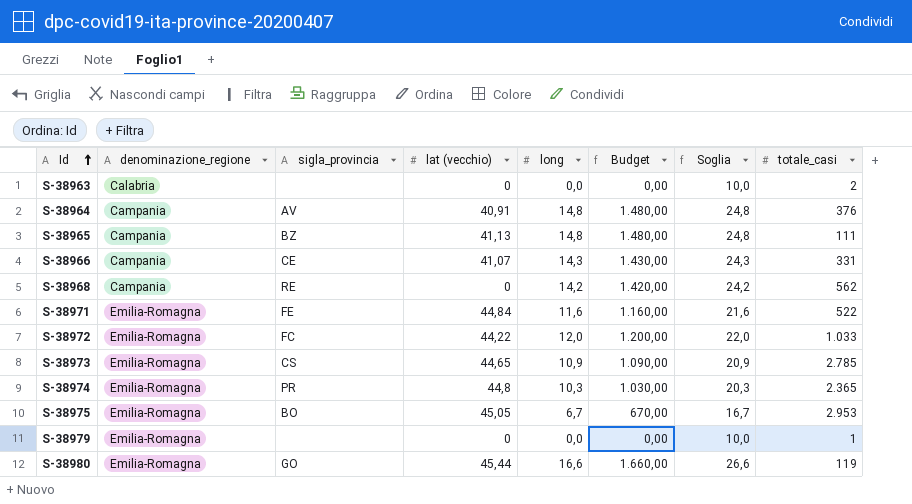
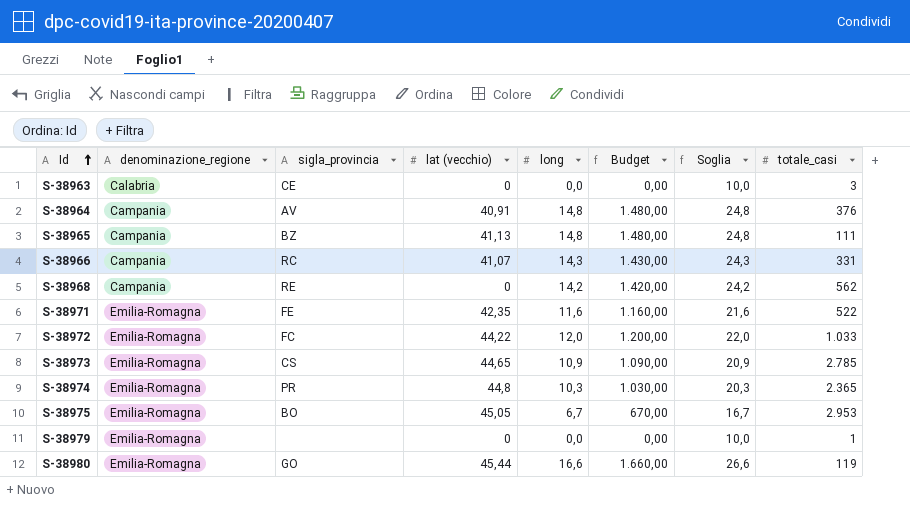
S-38963 | sigla_provincia: none -> CE
S-38963 | totale_casi: 2 -> 3
S-38966 | sigla_provincia: CE -> RC
S-38971 | lat (vecchio): 44,84 -> 42,35

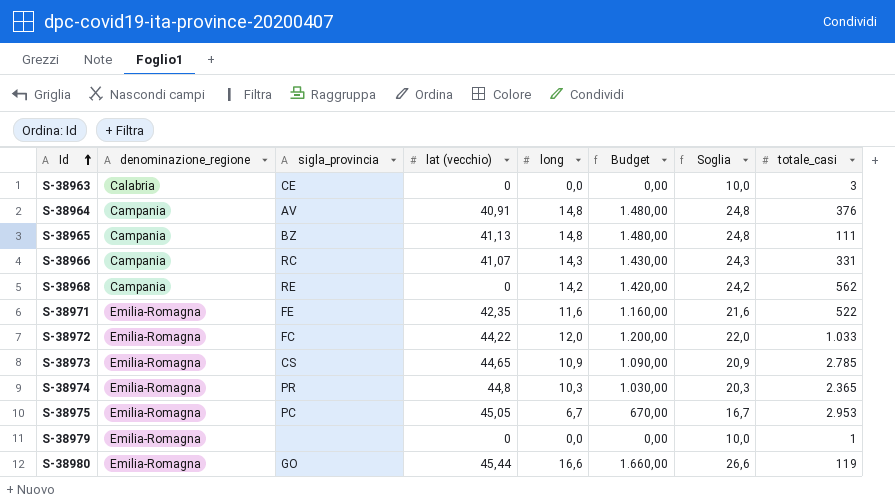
S-38975 | sigla_provincia: BO -> PC

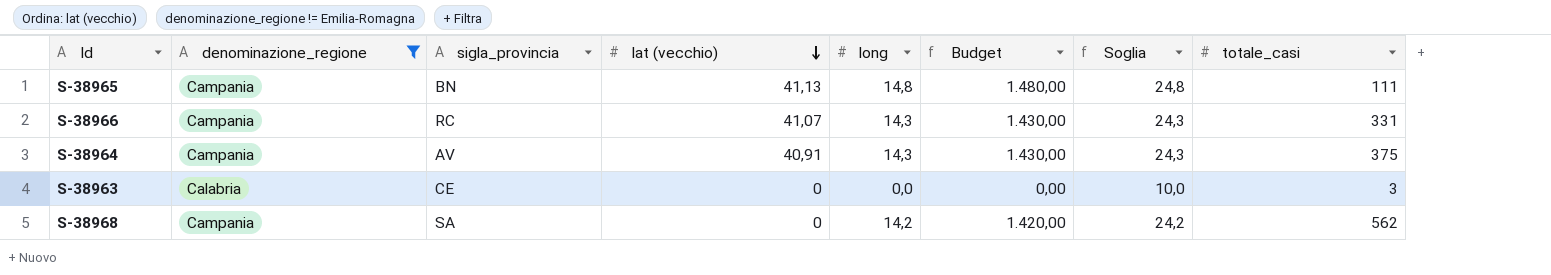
filter: none -> denominazione_regione != Emilia-Romagna
row order: Id ascending -> lat (vecchio) descending
S-38965 | sigla_provincia: BZ -> BN
S-38964 | long: 14,8 -> 14,3
S-38964 | Budget: 1.480,00 -> 1.430,00
S-38964 | Soglia: 24,8 -> 24,3
S-38964 | totale_casi: 376 -> 375
S-38968 | sigla_provincia: RE -> SA

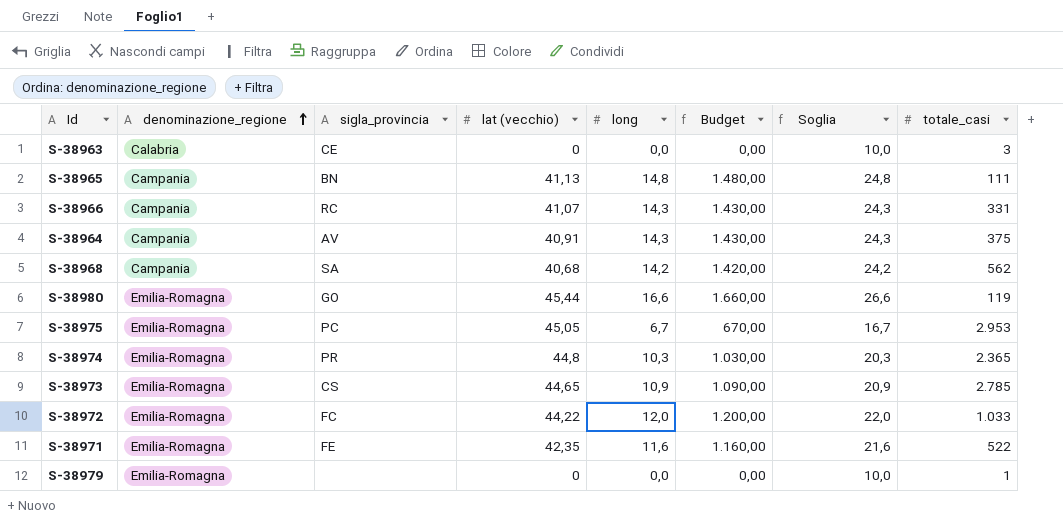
filter: denominazione_regione != Emilia-Romagna -> none
row order: lat (vecchio) descending -> denominazione_regione ascending
S-38968 | lat (vecchio): 0 -> 40,68

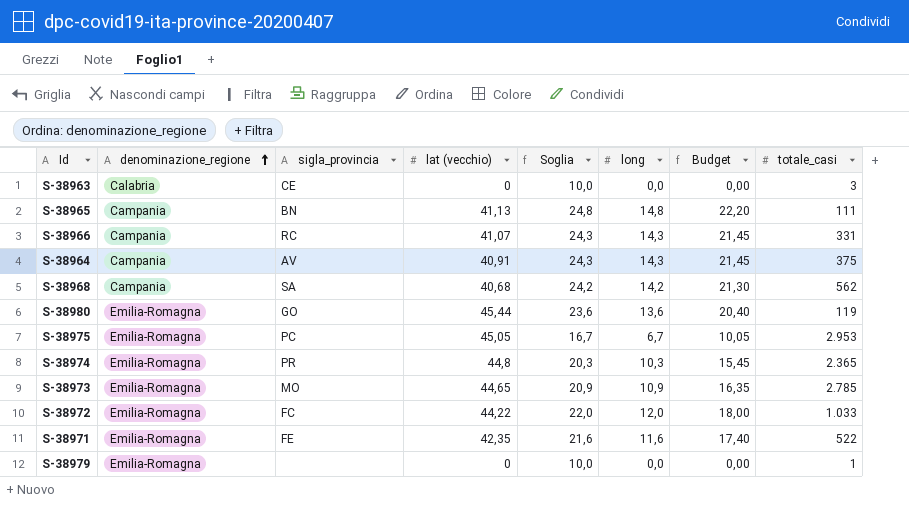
column Soglia | position: 7 -> 5
column Budget | formula: [long] * 100 -> [long] * 1,5
S-38980 | Soglia: 26,6 -> 23,6
S-38980 | long: 16,6 -> 13,6
S-38973 | sigla_provincia: CS -> MO

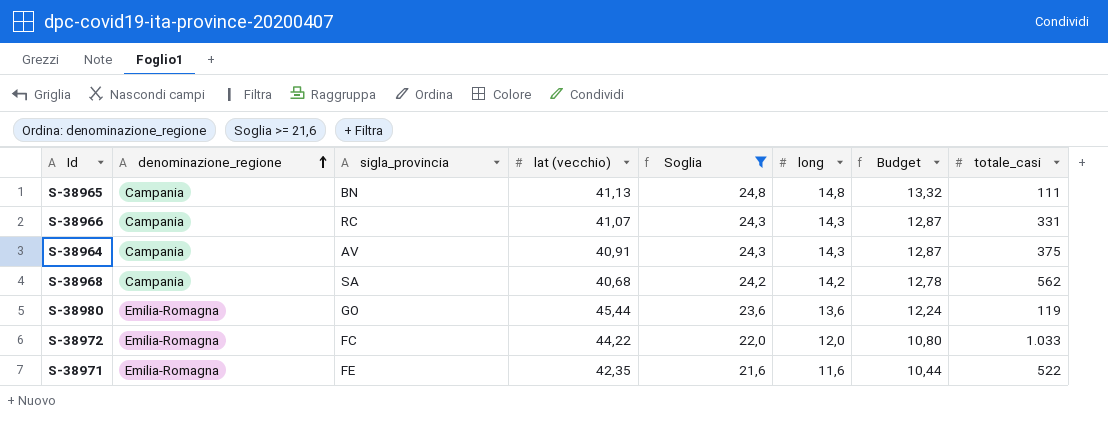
filter: none -> Soglia >= 21,6
column Budget | formula: [long] * 1,5 -> [long] * 0,9

